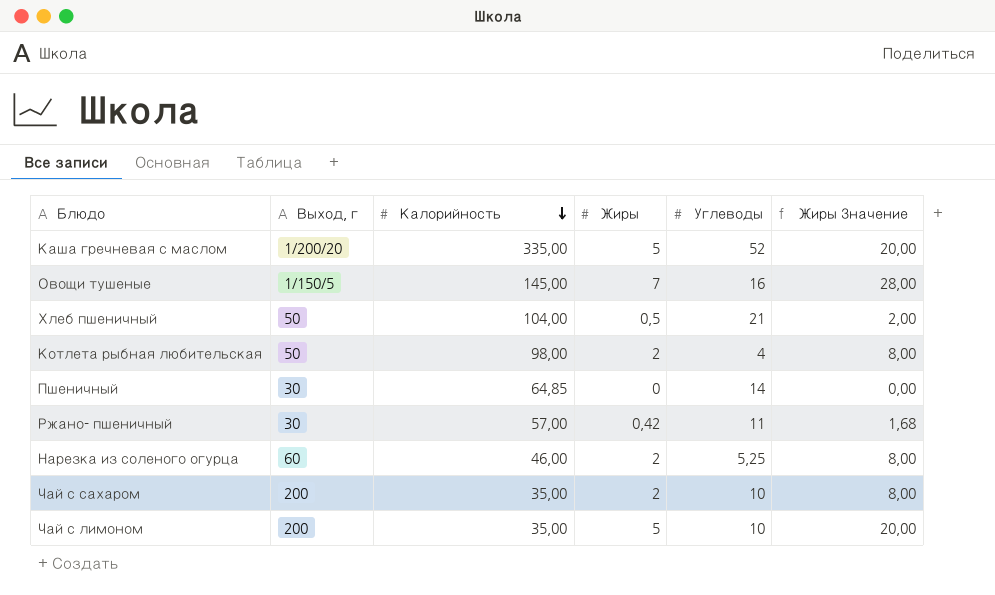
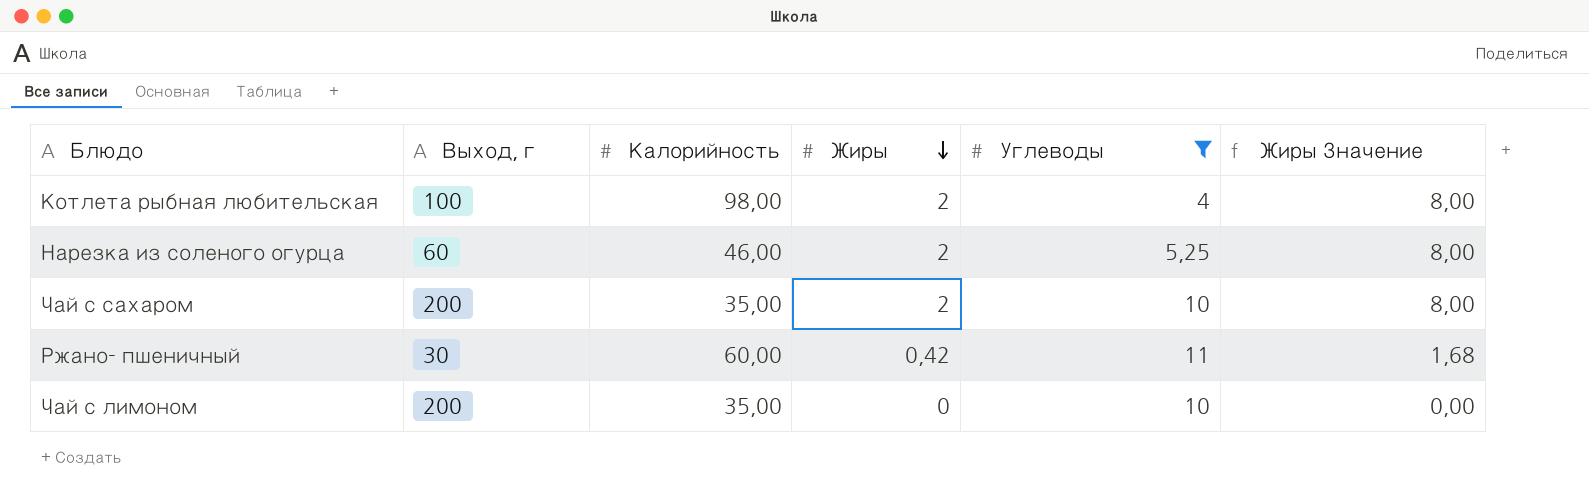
filter: none -> Углеводы <= 11
row order: Калорийность descending -> Жиры descending
Котлета рыбная любительская | Выход, г: 50 -> 100
Ржано- пшеничный | Калорийность: 57,00 -> 60,00
Чай с лимоном | Жиры: 5 -> 0
Чай с лимоном | Жиры Значение: 20,00 -> 0,00

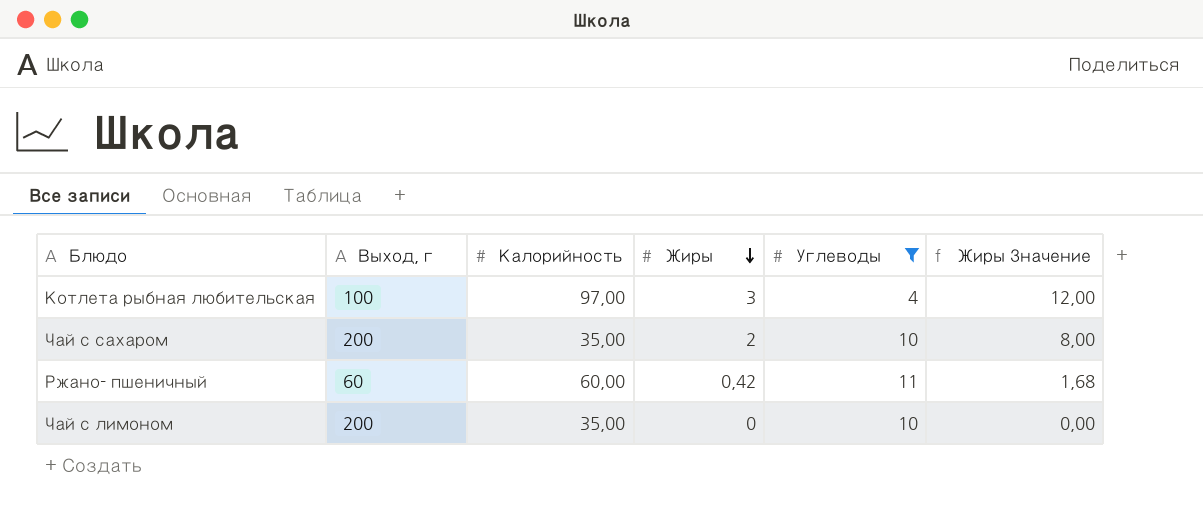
row Нарезка из соленого огурца: 60 | 46,00 | 2 | 5,25 | 8,00 -> none
Котлета рыбная любительская | Калорийность: 98,00 -> 97,00
Котлета рыбная любительская | Жиры: 2 -> 3
Котлета рыбная любительская | Жиры Значение: 8,00 -> 12,00
Ржано- пшеничный | Выход, г: 30 -> 60

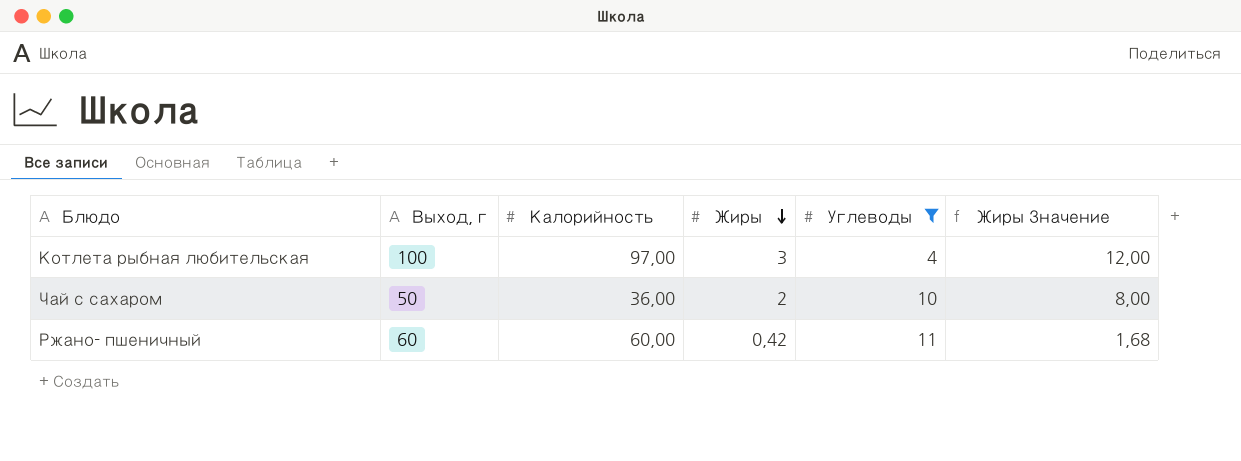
row Чай с лимоном: 200 | 35,00 | 0 | 10 | 0,00 -> none
Чай с сахаром | Выход, г: 200 -> 50
Чай с сахаром | Калорийность: 35,00 -> 36,00

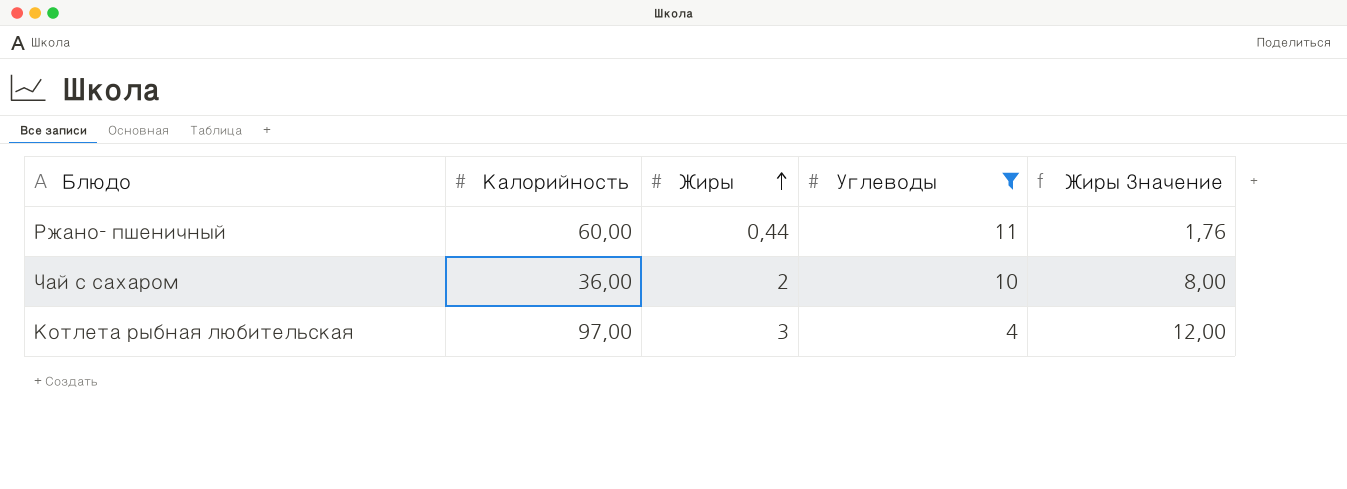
row order: Жиры descending -> Жиры ascending
column Выход, г | position: 2 -> none
Ржано- пшеничный | Жиры: 0,42 -> 0,44
Ржано- пшеничный | Жиры Значение: 1,68 -> 1,76

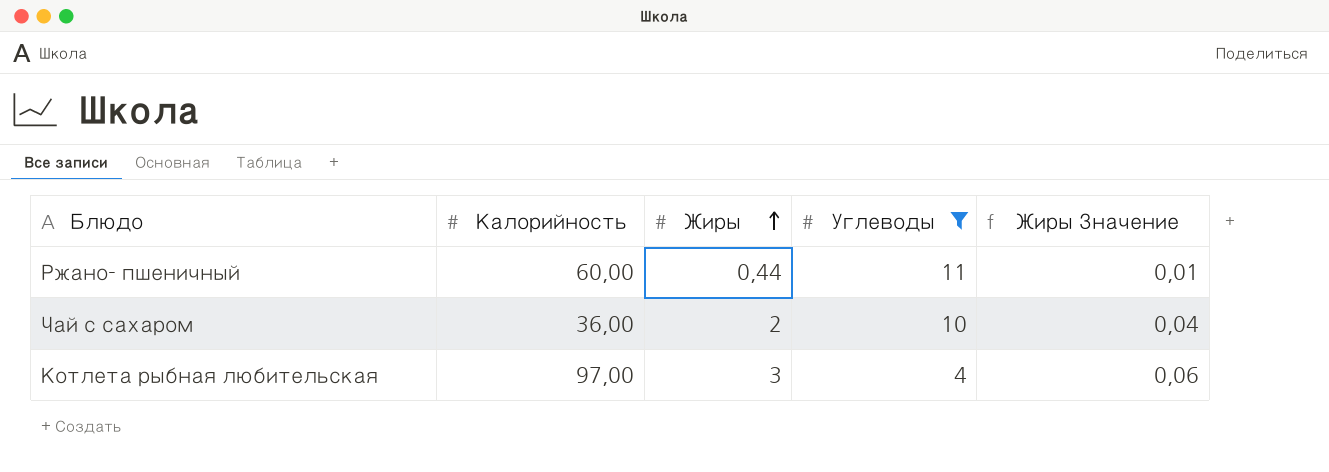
column Жиры Значение | formula: [Жиры] * 4 -> [Жиры] * 0,02

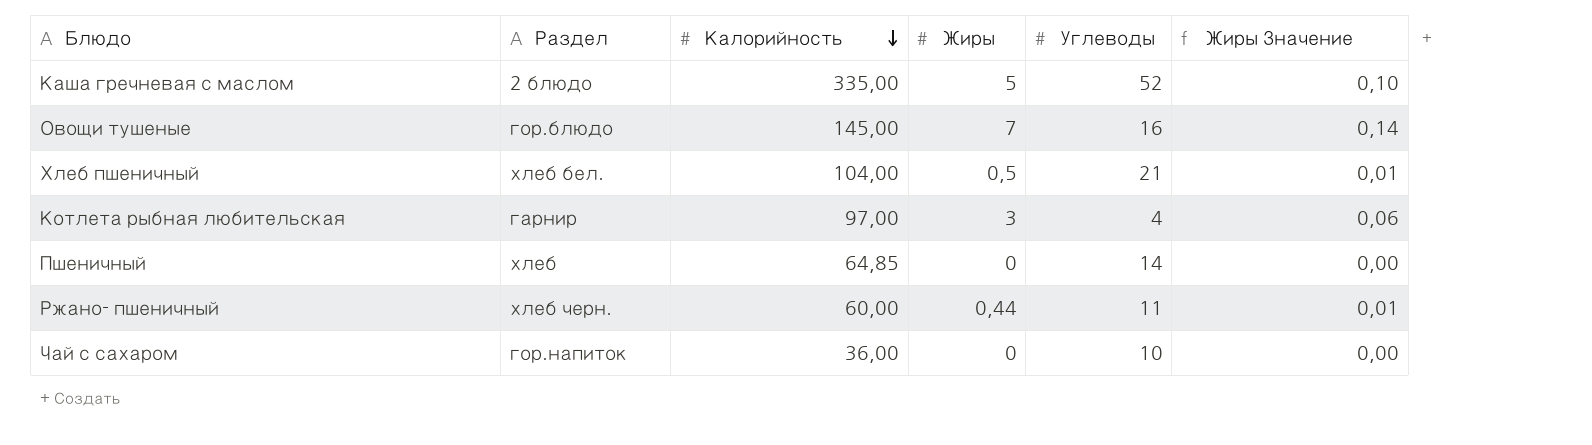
filter: Углеводы <= 11 -> none
row order: Жиры ascending -> Калорийность descending
column Раздел | position: none -> 2
Чай с сахаром | Жиры: 2 -> 0
Чай с сахаром | Жиры Значение: 0,04 -> 0,00

